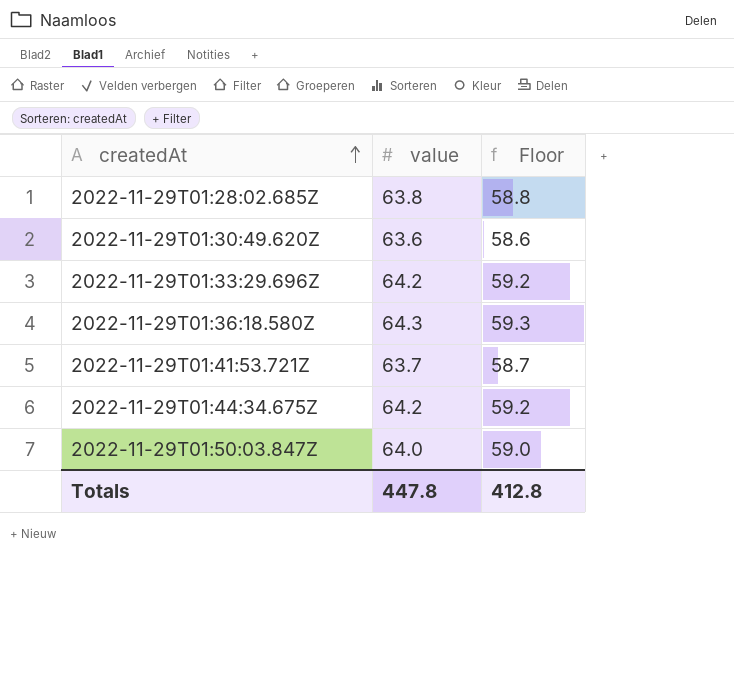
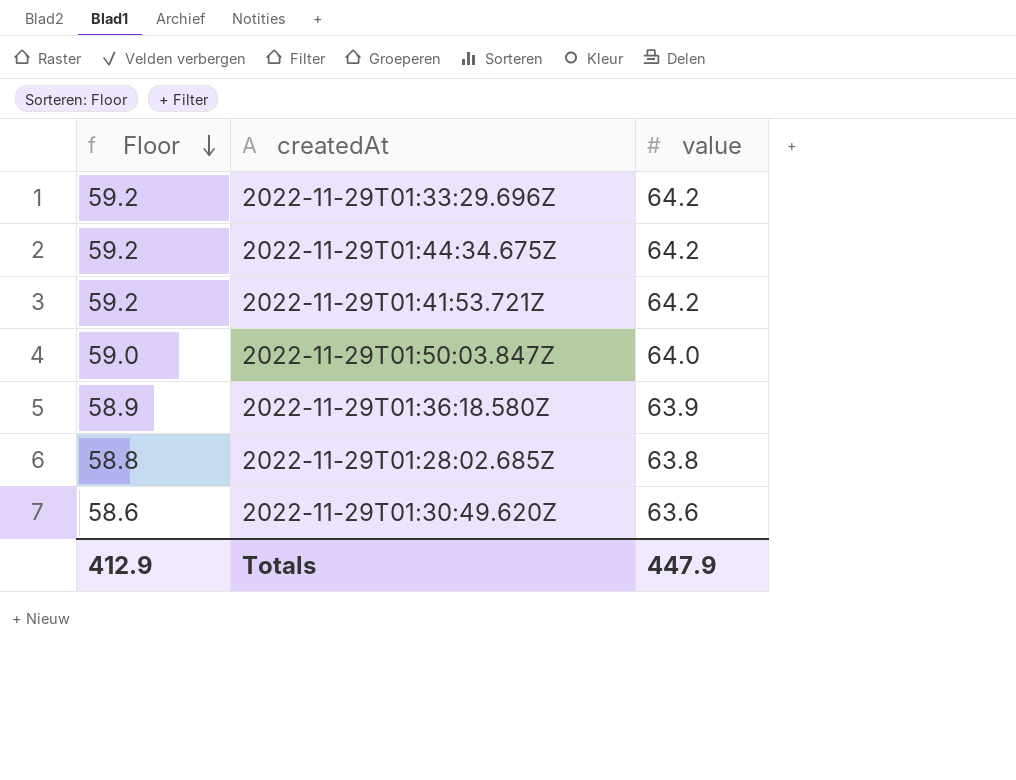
row order: createdAt ascending -> Floor descending
column Floor | position: 3 -> 1
2022-11-29T01:41:53.721Z | Floor: 58.7 -> 59.2
2022-11-29T01:41:53.721Z | value: 63.7 -> 64.2
2022-11-29T01:36:18.580Z | Floor: 59.3 -> 58.9
2022-11-29T01:36:18.580Z | value: 64.3 -> 63.9
Totals | Floor: 412.8 -> 412.9
Totals | value: 447.8 -> 447.9

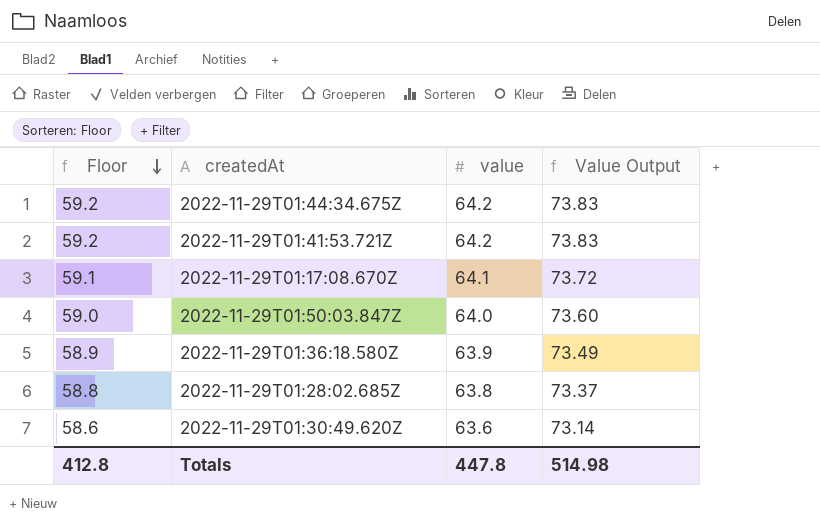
column Value Output | formula: none -> [value] * 1.15
row 2022-11-29T01:33:29.696Z: 59.2 | 64.2 -> none
row 2022-11-29T01:17:08.670Z: none -> 59.1 | 64.1 | 73.72
Totals | Floor: 412.9 -> 412.8
Totals | value: 447.9 -> 447.8

